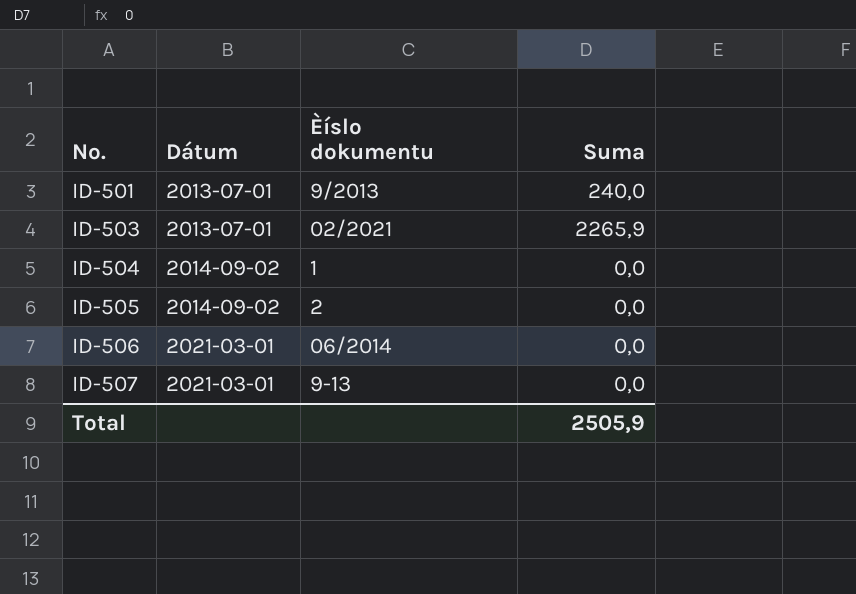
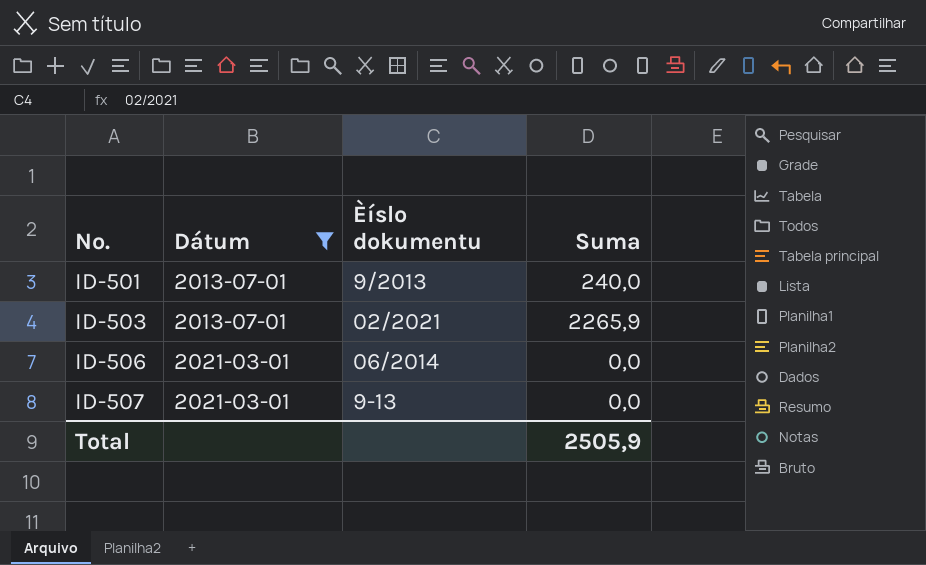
filter: none -> Dátum != 2014-09-02

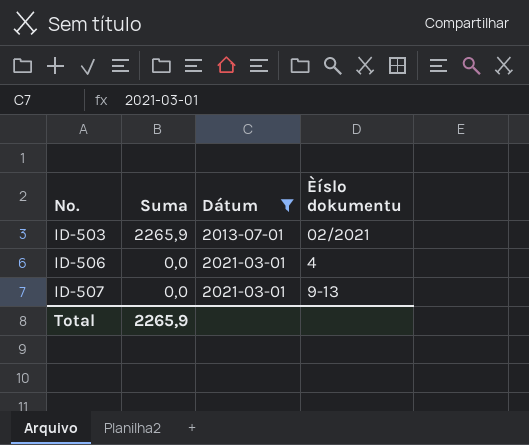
column Suma | position: 4 -> 2
row ID-501: 2013-07-01 | 9/2013 | 240,0 -> none
ID-506 | Èíslo dokumentu: 06/2014 -> 4
Total | Suma: 2505,9 -> 2265,9

